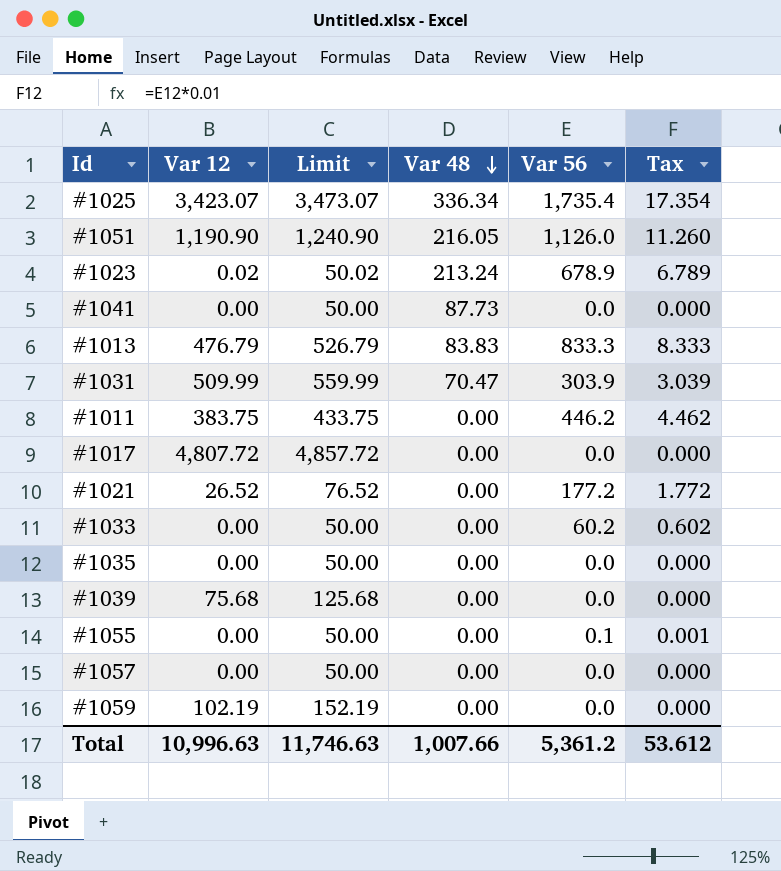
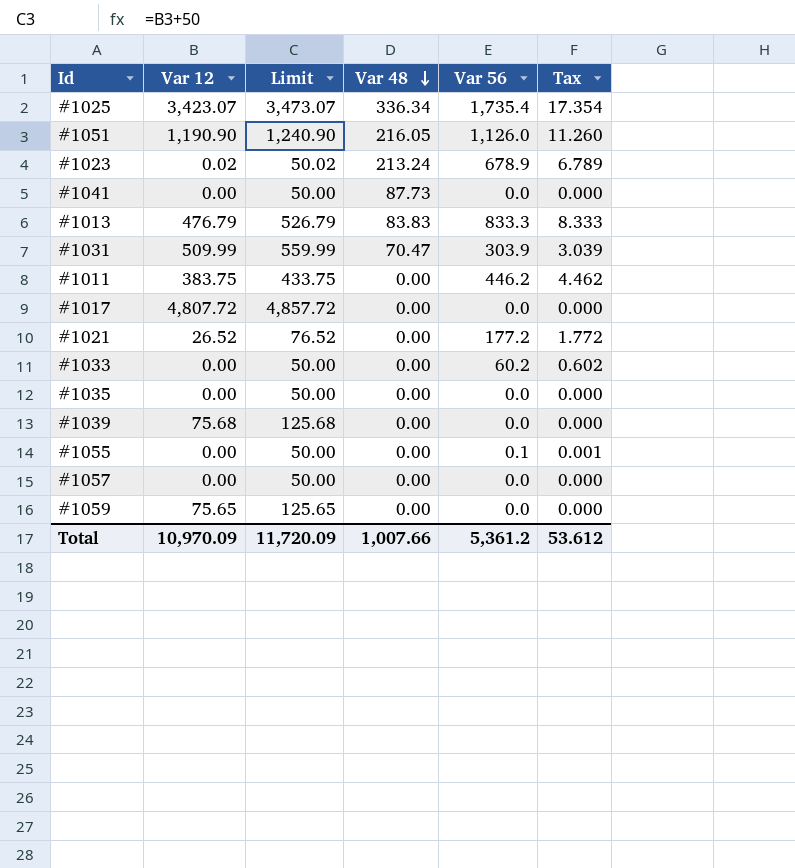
#1059 | Var 12: 102.19 -> 75.65
#1059 | Limit: 152.19 -> 125.65
Total | Var 12: 10,996.63 -> 10,970.09
Total | Limit: 11,746.63 -> 11,720.09

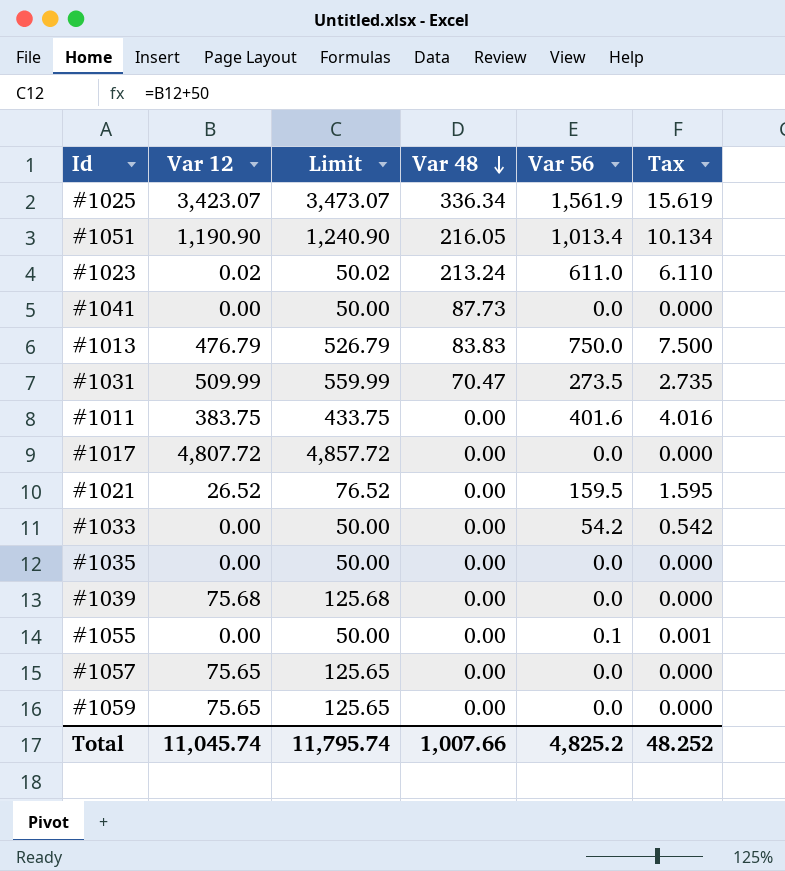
#1025 | Var 56: 1,735.4 -> 1,561.9
#1025 | Tax: 17.354 -> 15.619
#1051 | Var 56: 1,126.0 -> 1,013.4
#1051 | Tax: 11.260 -> 10.134
#1023 | Var 56: 678.9 -> 611.0
#1023 | Tax: 6.789 -> 6.110
#1013 | Var 56: 833.3 -> 750.0
#1013 | Tax: 8.333 -> 7.500
#1031 | Var 56: 303.9 -> 273.5
#1031 | Tax: 3.039 -> 2.735
#1011 | Var 56: 446.2 -> 401.6
#1011 | Tax: 4.462 -> 4.016
#1021 | Var 56: 177.2 -> 159.5
#1021 | Tax: 1.772 -> 1.595
#1033 | Var 56: 60.2 -> 54.2
#1033 | Tax: 0.602 -> 0.542
#1057 | Var 12: 0.00 -> 75.65
#1057 | Limit: 50.00 -> 125.65
Total | Var 12: 10,970.09 -> 11,045.74
Total | Limit: 11,720.09 -> 11,795.74
Total | Var 56: 5,361.2 -> 4,825.2
Total | Tax: 53.612 -> 48.252

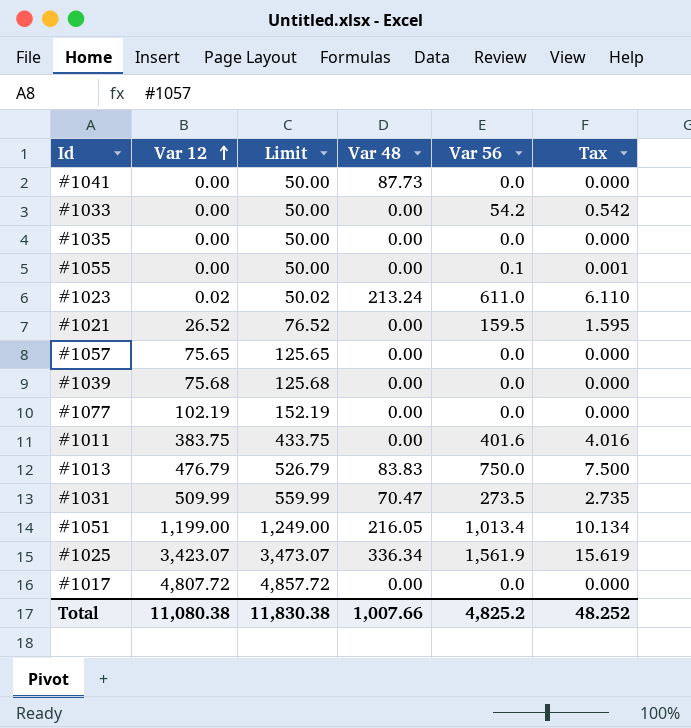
row order: Var 48 descending -> Var 12 ascending
row #1059: 75.65 | 125.65 | 0.00 | 0.0 | 0.000 -> none
row #1077: none -> 102.19 | 152.19 | 0.00 | 0.0 | 0.000
#1051 | Var 12: 1,190.90 -> 1,199.00
#1051 | Limit: 1,240.90 -> 1,249.00
Total | Var 12: 11,045.74 -> 11,080.38
Total | Limit: 11,795.74 -> 11,830.38

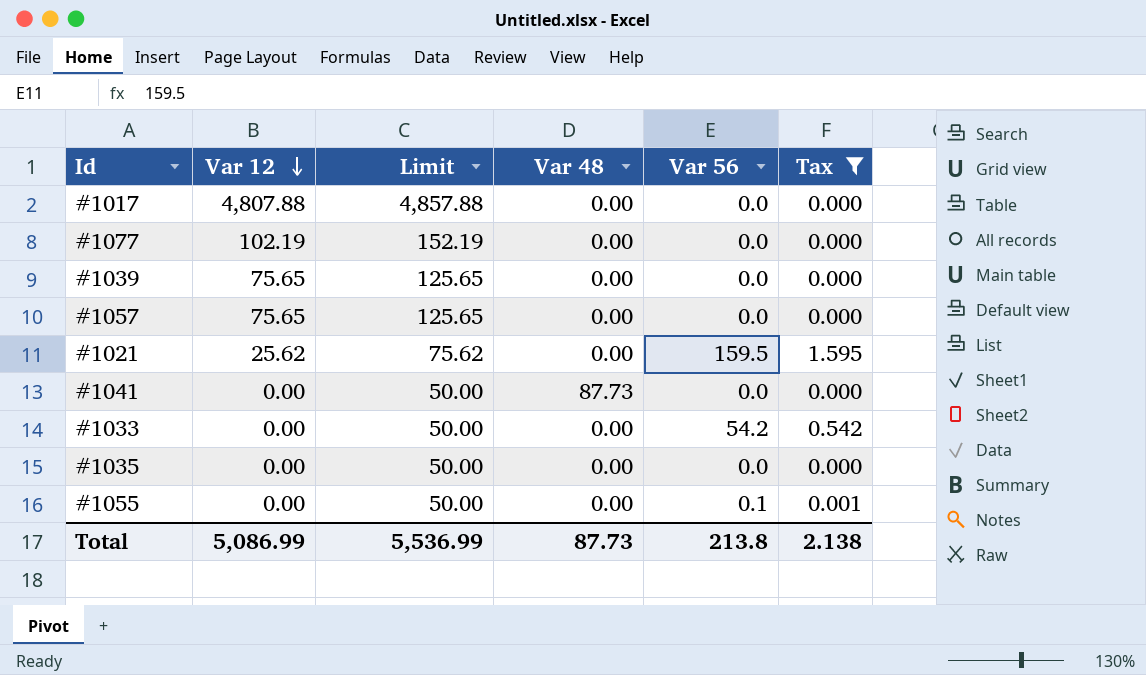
filter: none -> Tax <= 1.595
row order: Var 12 ascending -> Var 12 descending
#1017 | Var 12: 4,807.72 -> 4,807.88
#1017 | Limit: 4,857.72 -> 4,857.88
#1039 | Var 12: 75.68 -> 75.65
#1039 | Limit: 125.68 -> 125.65
#1021 | Var 12: 26.52 -> 25.62
#1021 | Limit: 76.52 -> 75.62
Total | Var 12: 11,080.38 -> 5,086.99
Total | Limit: 11,830.38 -> 5,536.99
Total | Var 48: 1,007.66 -> 87.73
Total | Var 56: 4,825.2 -> 213.8
Total | Tax: 48.252 -> 2.138

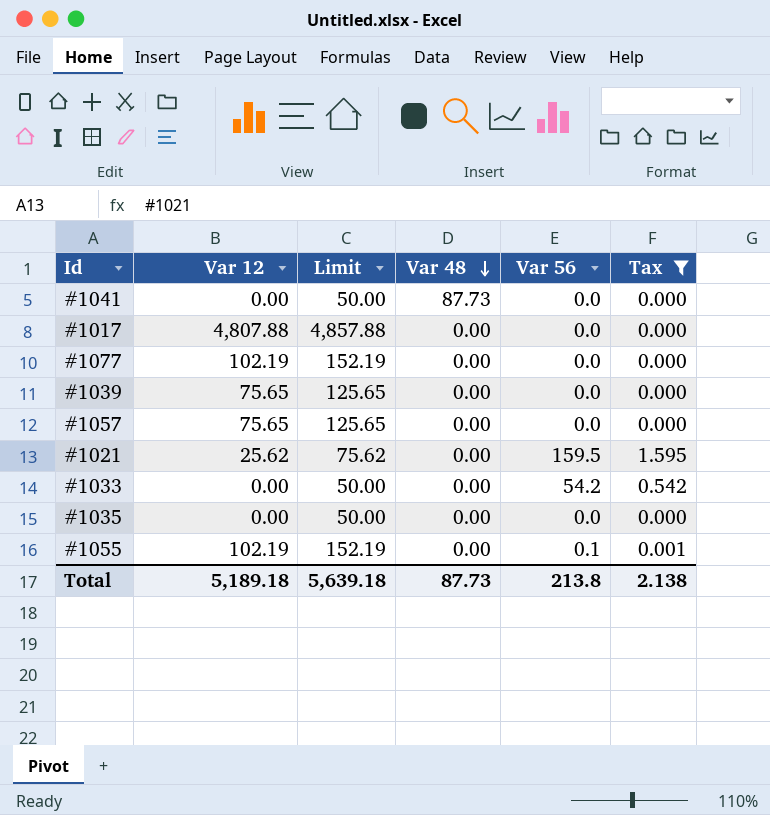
row order: Var 12 descending -> Var 48 descending
#1055 | Var 12: 0.00 -> 102.19
#1055 | Limit: 50.00 -> 152.19
Total | Var 12: 5,086.99 -> 5,189.18
Total | Limit: 5,536.99 -> 5,639.18

